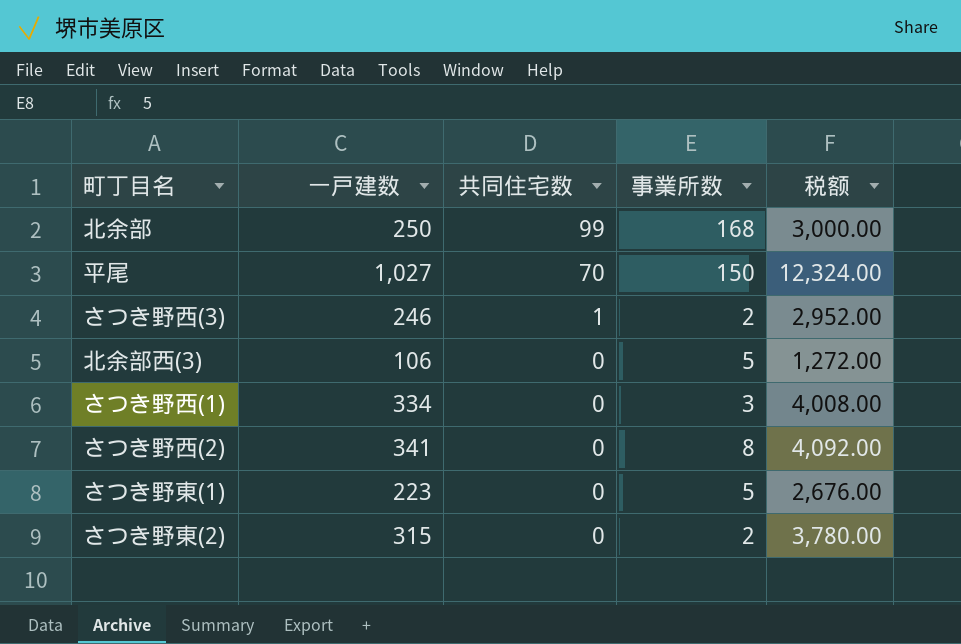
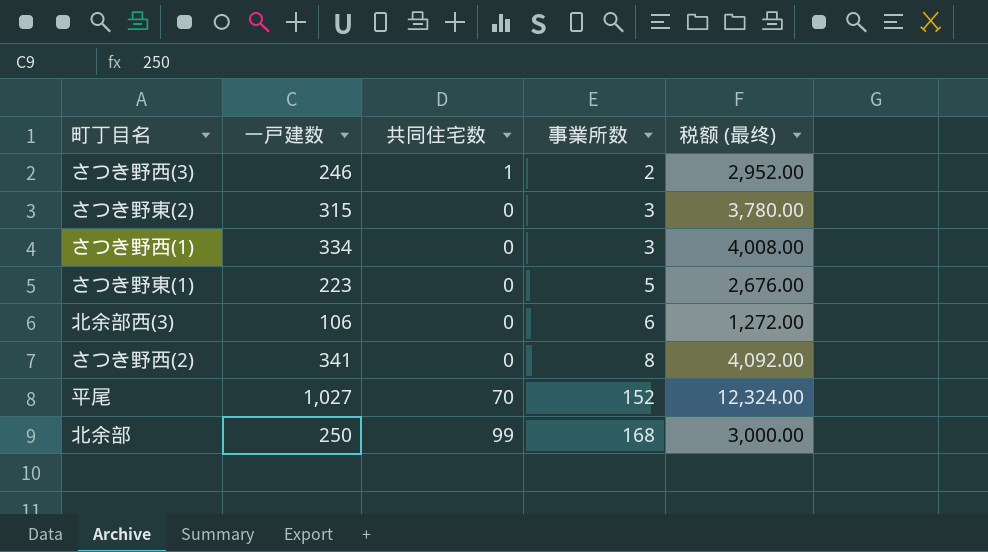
row order: 共同住宅数 descending -> 事業所数 ascending
column name: 税额 -> 税额 (最终)
さつき野東(2) | 事業所数: 2 -> 3
北余部西(3) | 事業所数: 5 -> 6
平尾 | 事業所数: 150 -> 152

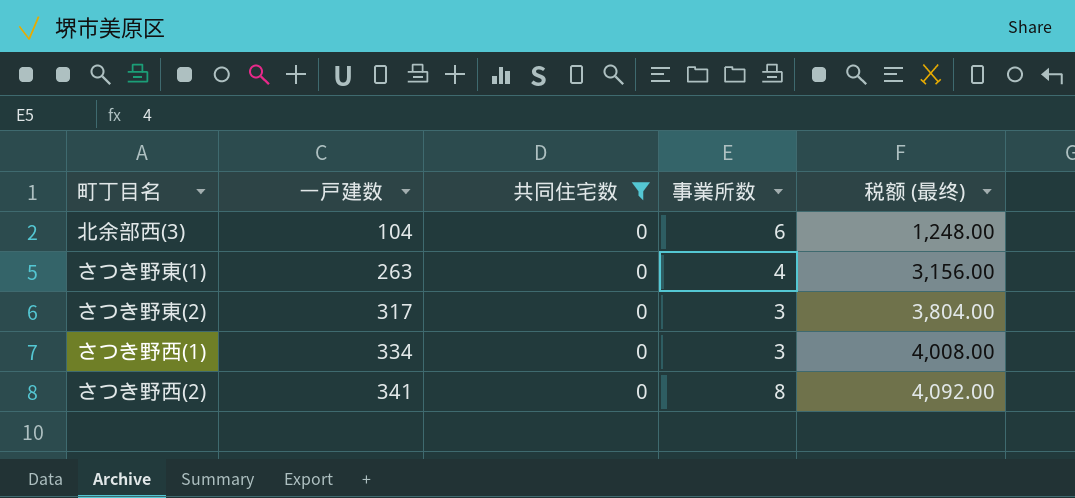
filter: none -> 共同住宅数 = 0
row order: 事業所数 ascending -> 一戸建数 ascending
北余部西(3) | 一戸建数: 106 -> 104
北余部西(3) | 税额 (最终): 1,272.00 -> 1,248.00
さつき野東(1) | 一戸建数: 223 -> 263
さつき野東(1) | 事業所数: 5 -> 4
さつき野東(1) | 税额 (最终): 2,676.00 -> 3,156.00
さつき野東(2) | 一戸建数: 315 -> 317
さつき野東(2) | 税额 (最终): 3,780.00 -> 3,804.00

